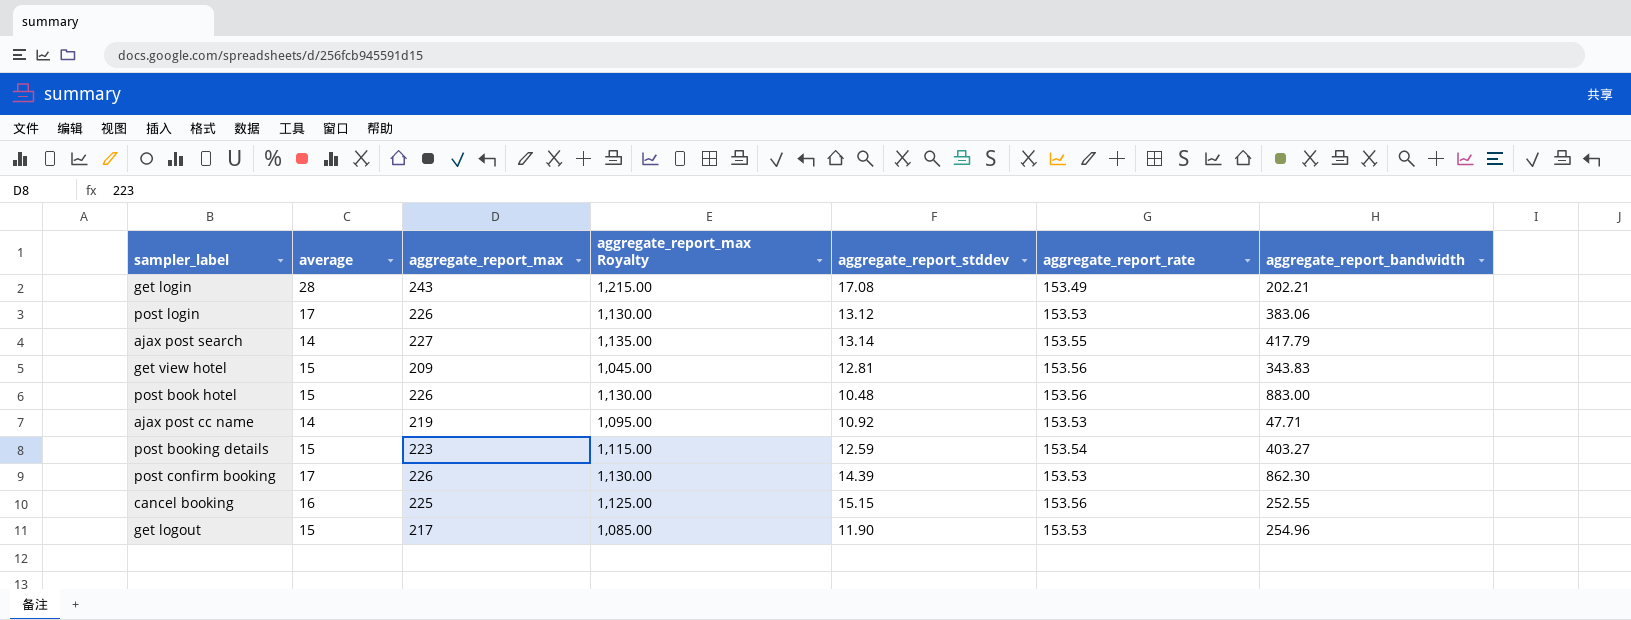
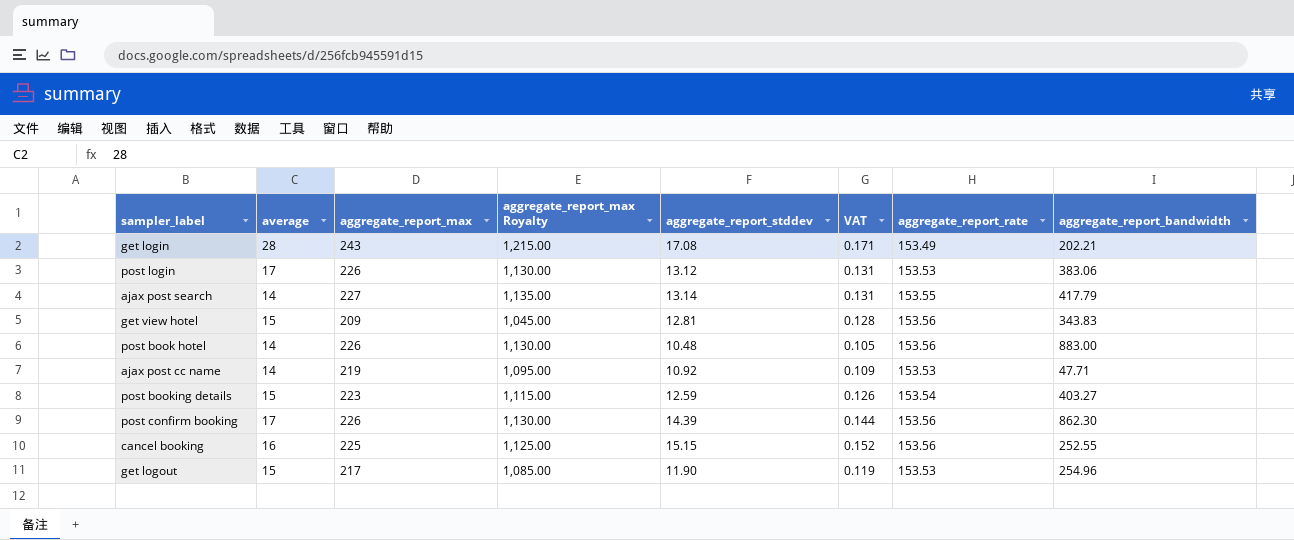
column VAT | formula: none -> [aggregate_report_stddev] * 0.01
post book hotel | average: 15 -> 14
post confirm booking | aggregate_report_rate: 153.53 -> 153.56

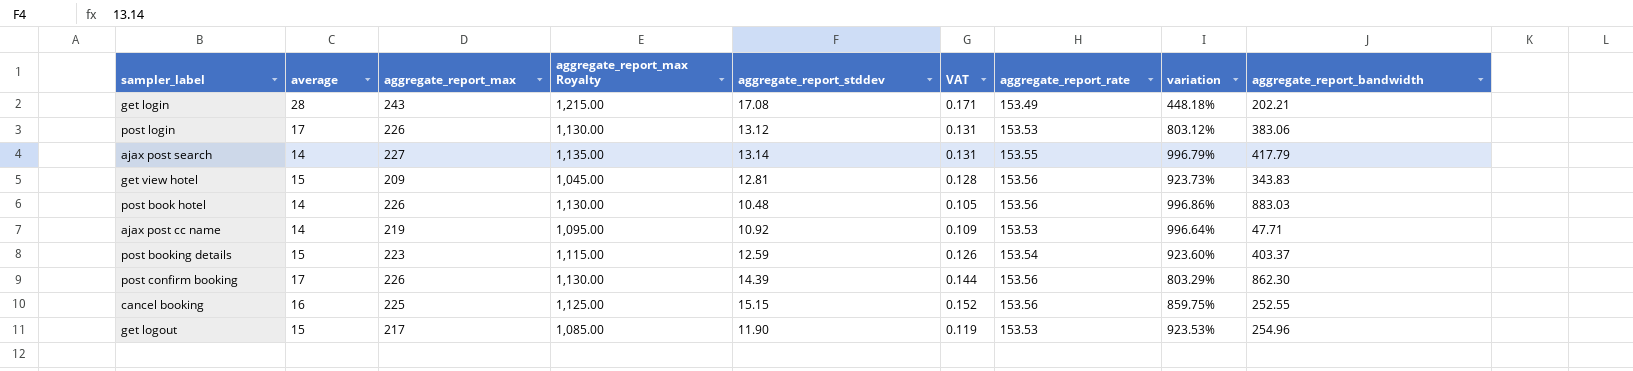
column variation | formula: none -> ([aggregate_report_rate] - [average]) / [average]
post book hotel | aggregate_report_bandwidth: 883.00 -> 883.03
post booking details | aggregate_report_bandwidth: 403.27 -> 403.37

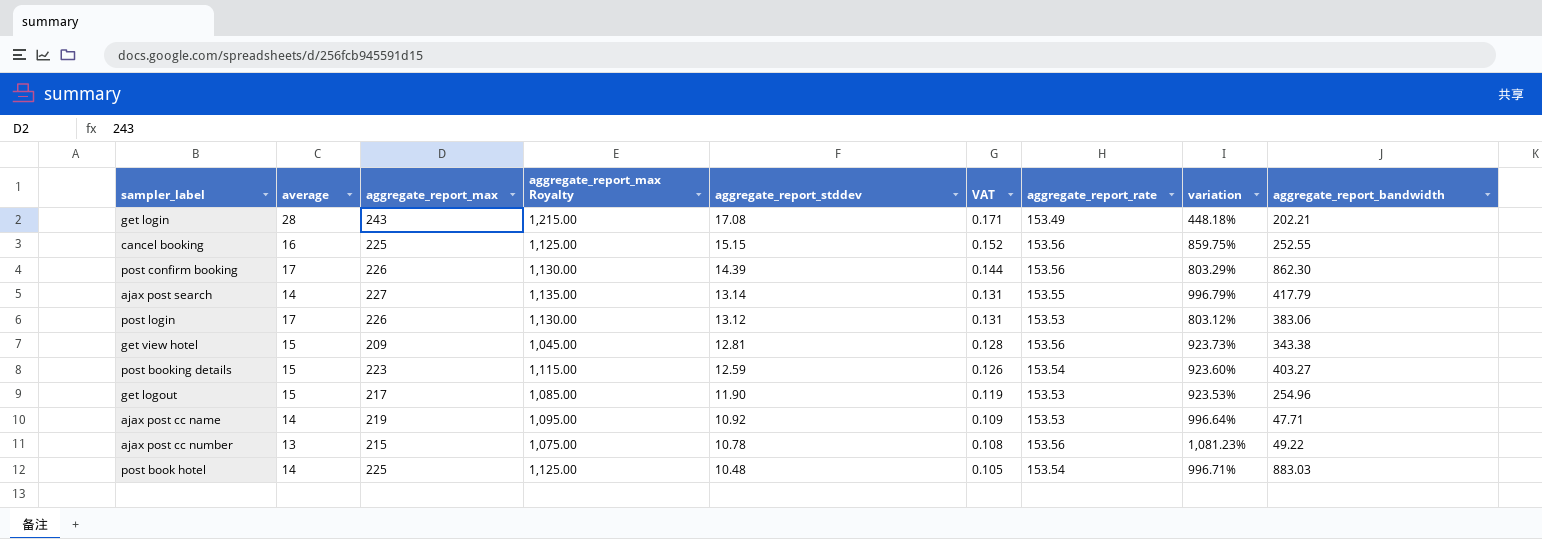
row order: none -> aggregate_report_stddev descending
get view hotel | aggregate_report_bandwidth: 343.83 -> 343.38
post booking details | aggregate_report_bandwidth: 403.37 -> 403.27
row ajax post cc number: none -> 13 | 215 | 1,075.00 | 10.78 | 0.108 | 153.56 | 1,081.23% | 49.22
post book hotel | aggregate_report_max: 226 -> 225
post book hotel | aggregate_report_max Royalty: 1,130.00 -> 1,125.00
post book hotel | aggregate_report_rate: 153.56 -> 153.54
post book hotel | variation: 996.86% -> 996.71%

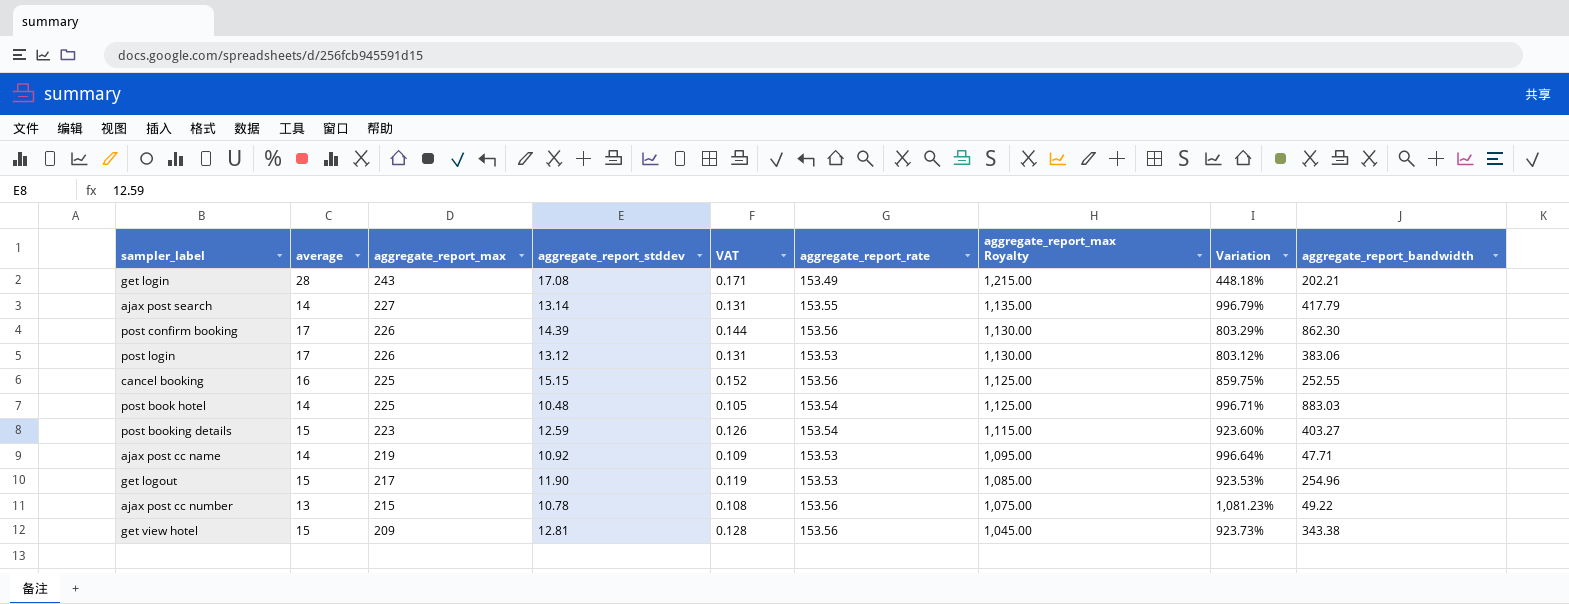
row order: aggregate_report_stddev descending -> aggregate_report_max descending
column aggregate_report_max Royalty | position: 4 -> 7
column name: variation -> Variation

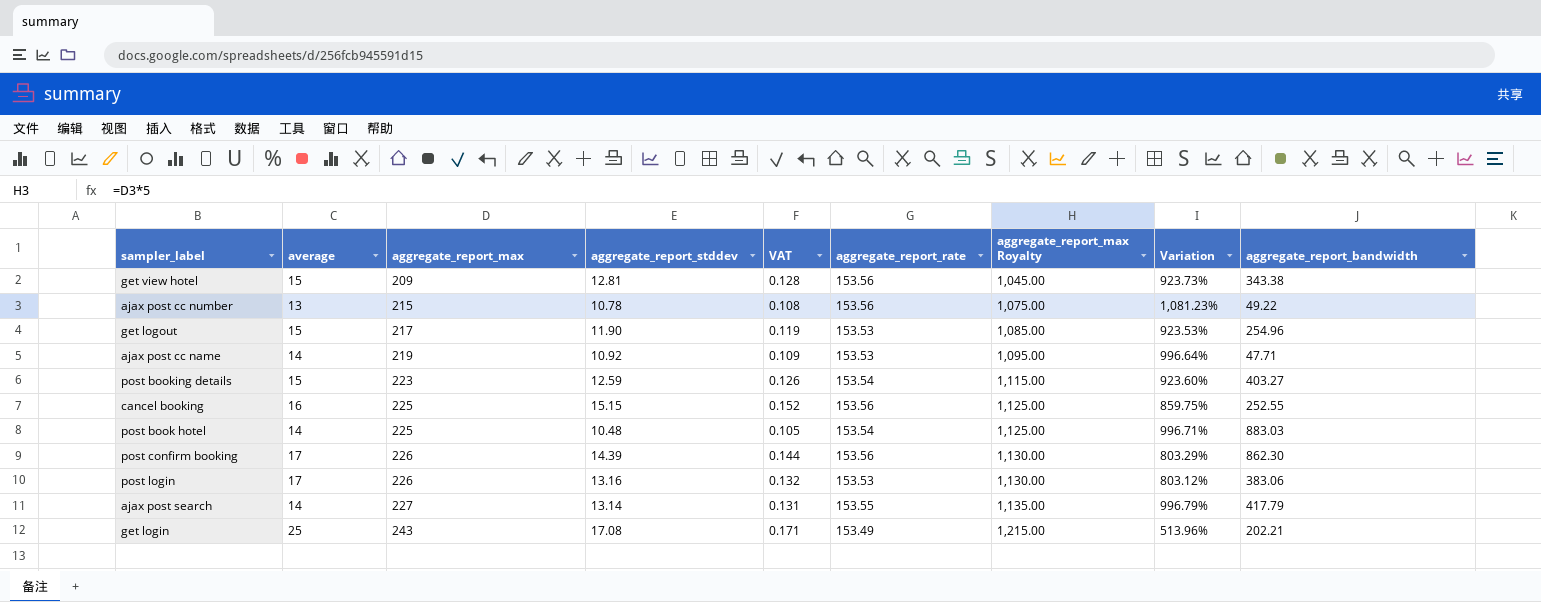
row order: aggregate_report_max descending -> aggregate_report_max ascending
post login | aggregate_report_stddev: 13.12 -> 13.16
post login | VAT: 0.131 -> 0.132
get login | average: 28 -> 25
get login | Variation: 448.18% -> 513.96%

